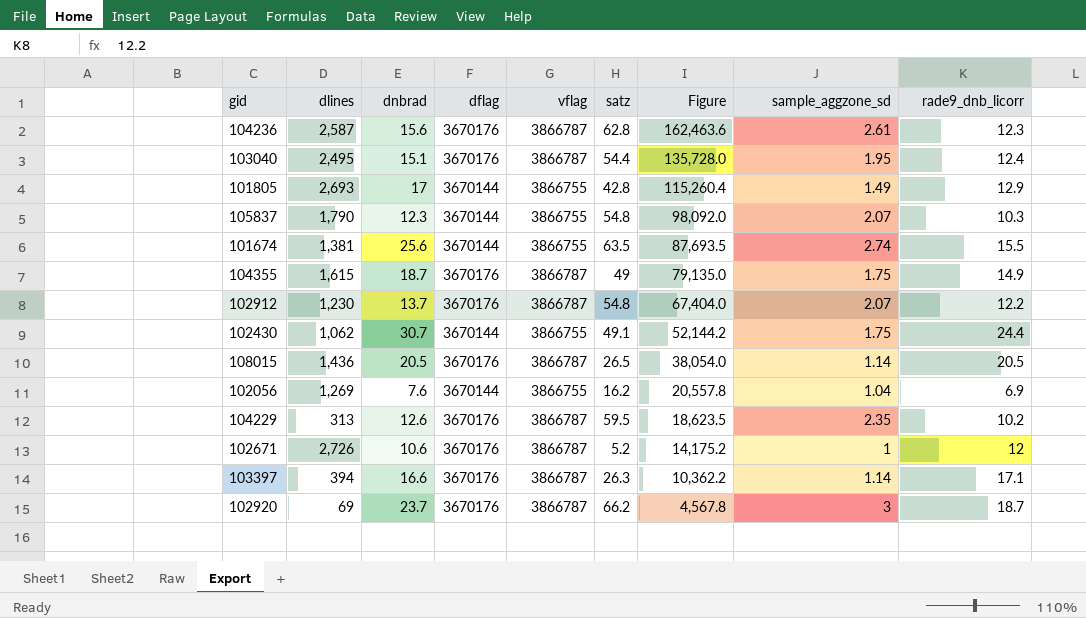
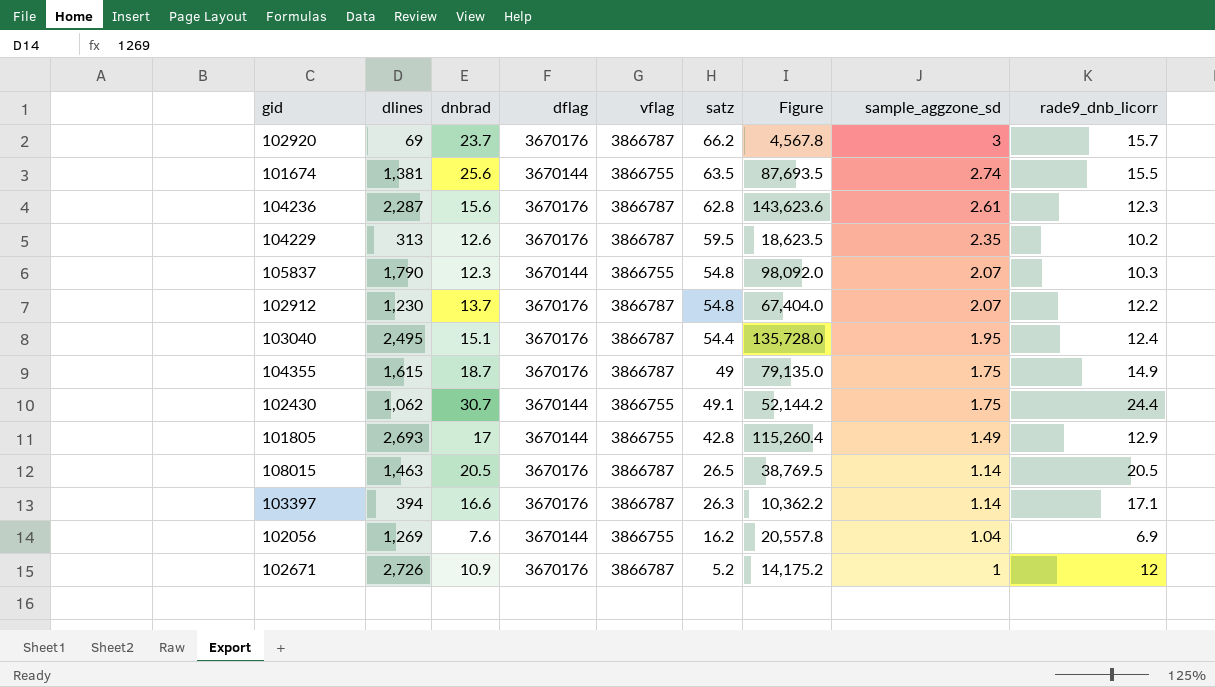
row order: Figure descending -> sample_aggzone_sd descending
102920 | rade9_dnb_licorr: 18.7 -> 15.7
104236 | dlines: 2,587 -> 2,287
104236 | Figure: 162,463.6 -> 143,623.6
108015 | dlines: 1,436 -> 1,463
108015 | Figure: 38,054.0 -> 38,769.5
102671 | dnbrad: 10.6 -> 10.9

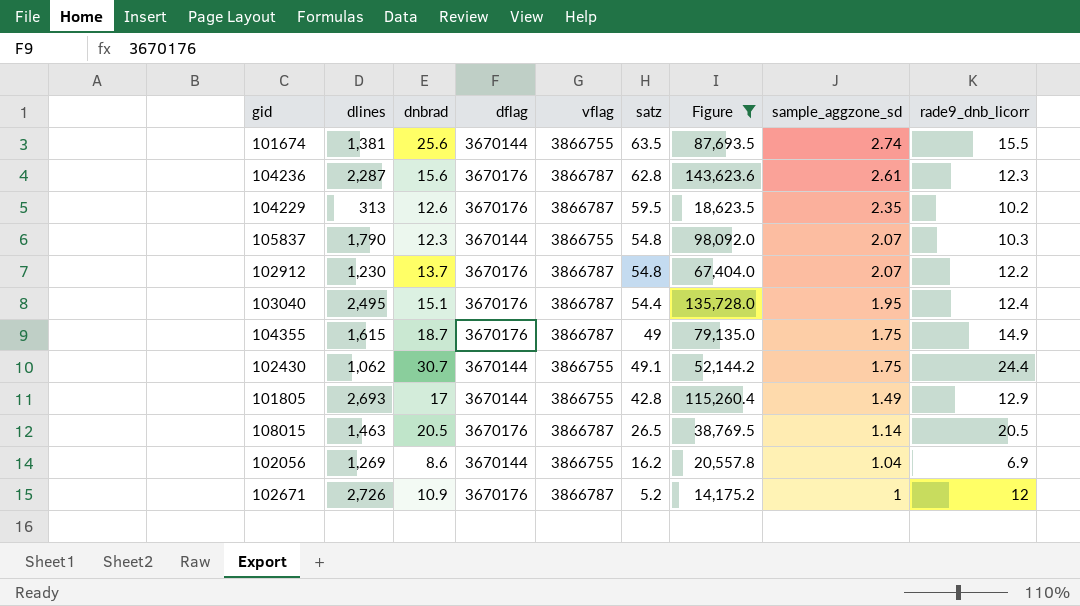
filter: none -> Figure >= 14,175.2
102056 | dnbrad: 7.6 -> 8.6

